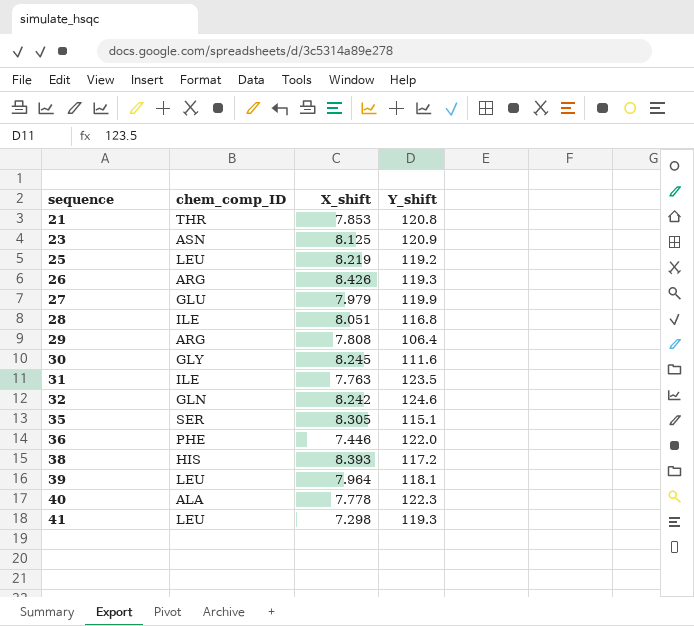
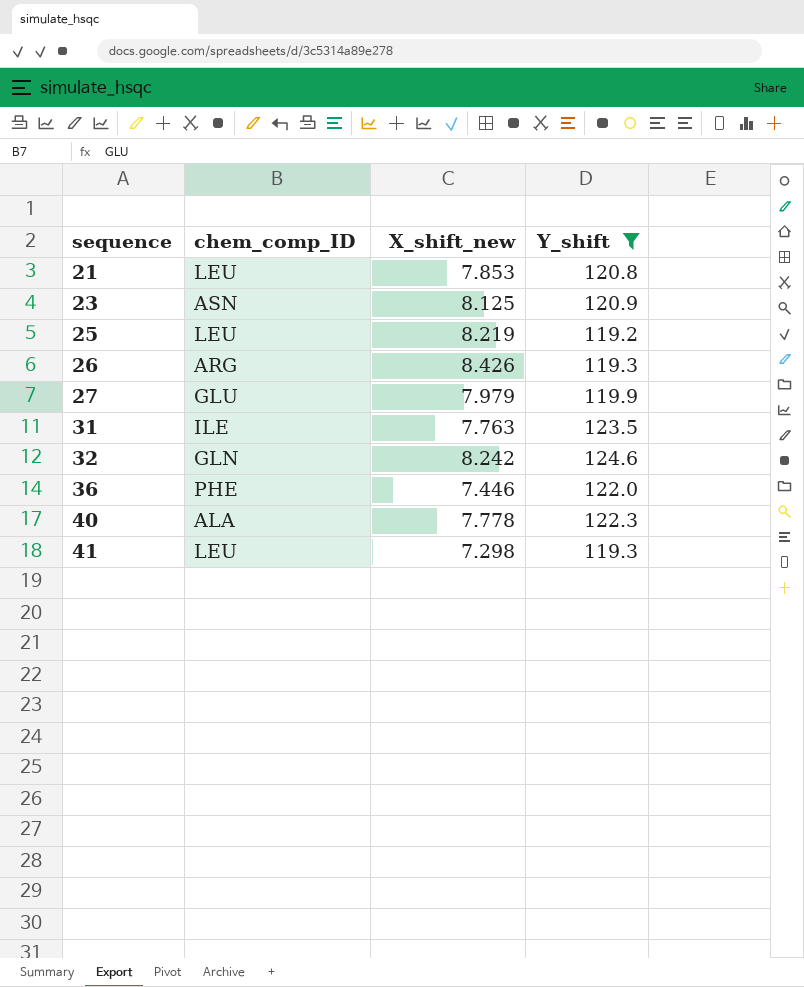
filter: none -> Y_shift >= 119.2
column name: X_shift -> X_shift_new
21 | chem_comp_ID: THR -> LEU

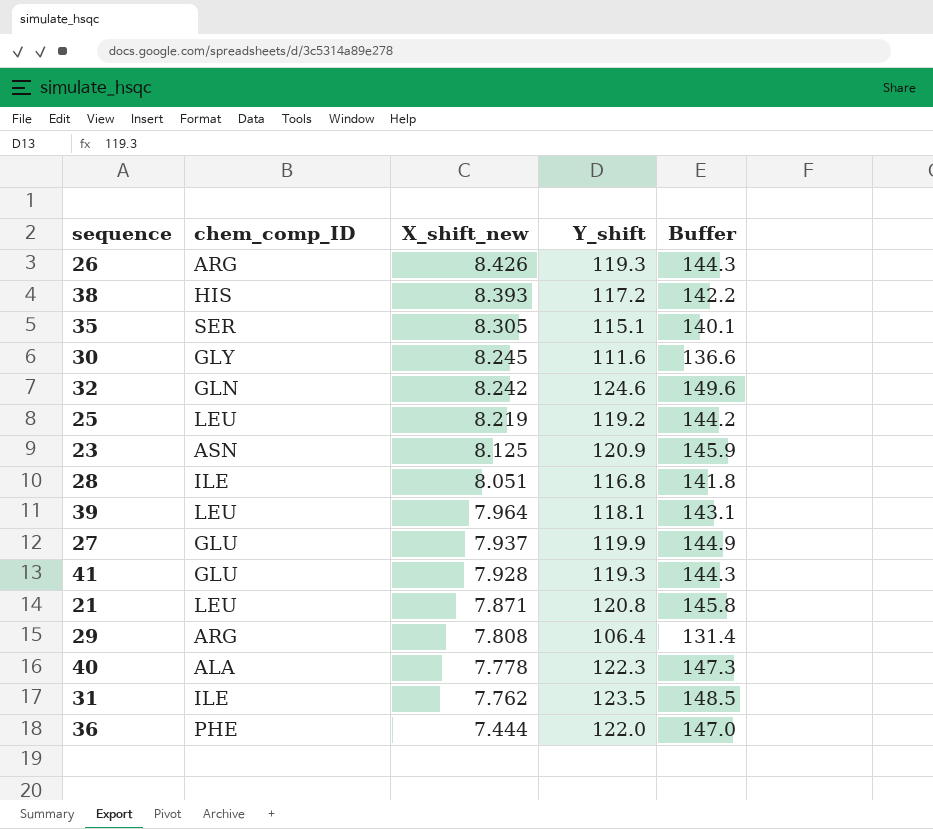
filter: Y_shift >= 119.2 -> none
row order: sequence ascending -> X_shift_new descending
column Buffer | formula: none -> [Y_shift] + 25
27 | X_shift_new: 7.979 -> 7.937
41 | chem_comp_ID: LEU -> GLU
41 | X_shift_new: 7.298 -> 7.928
21 | X_shift_new: 7.853 -> 7.871
31 | X_shift_new: 7.763 -> 7.762
36 | X_shift_new: 7.446 -> 7.444

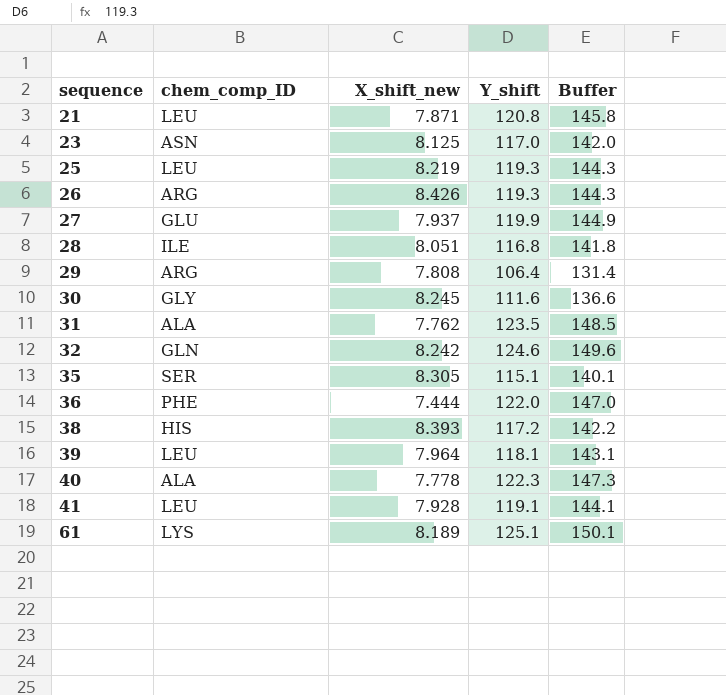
row order: X_shift_new descending -> sequence ascending
23 | Y_shift: 120.9 -> 117.0
23 | Buffer: 145.9 -> 142.0
25 | Y_shift: 119.2 -> 119.3
25 | Buffer: 144.2 -> 144.3
31 | chem_comp_ID: ILE -> ALA
41 | chem_comp_ID: GLU -> LEU
41 | Y_shift: 119.3 -> 119.1
41 | Buffer: 144.3 -> 144.1
row 61: none -> LYS | 8.189 | 125.1 | 150.1

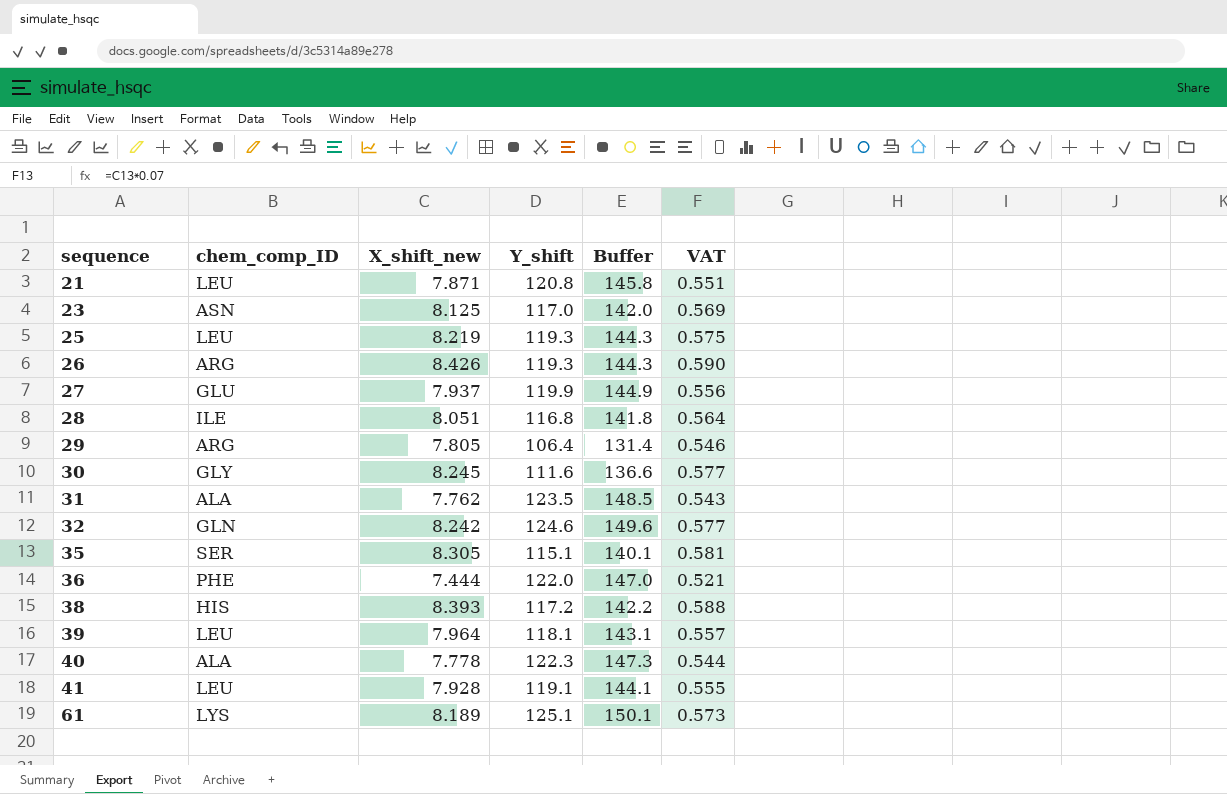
column VAT | formula: none -> [X_shift_new] * 0.07
29 | X_shift_new: 7.808 -> 7.805

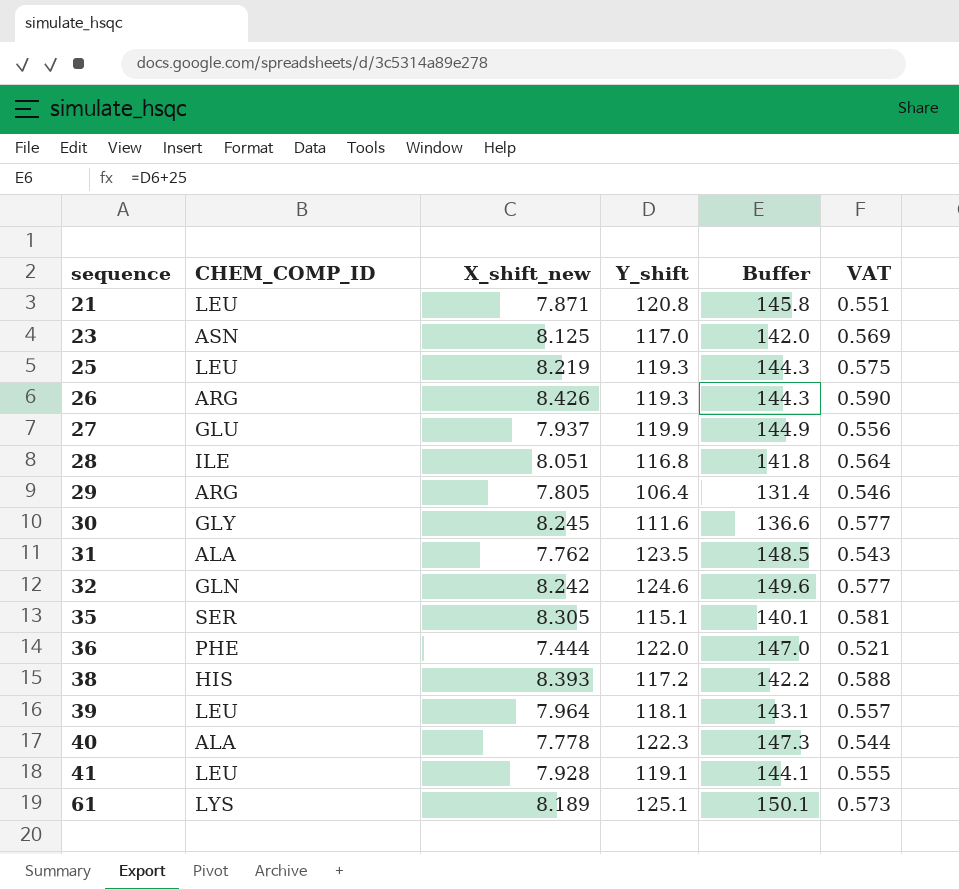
column name: chem_comp_ID -> CHEM_COMP_ID

